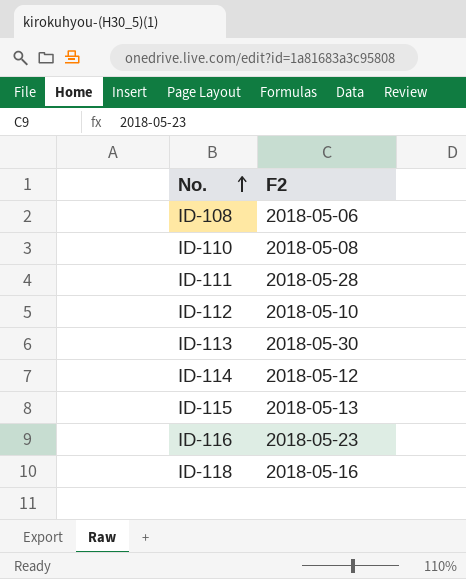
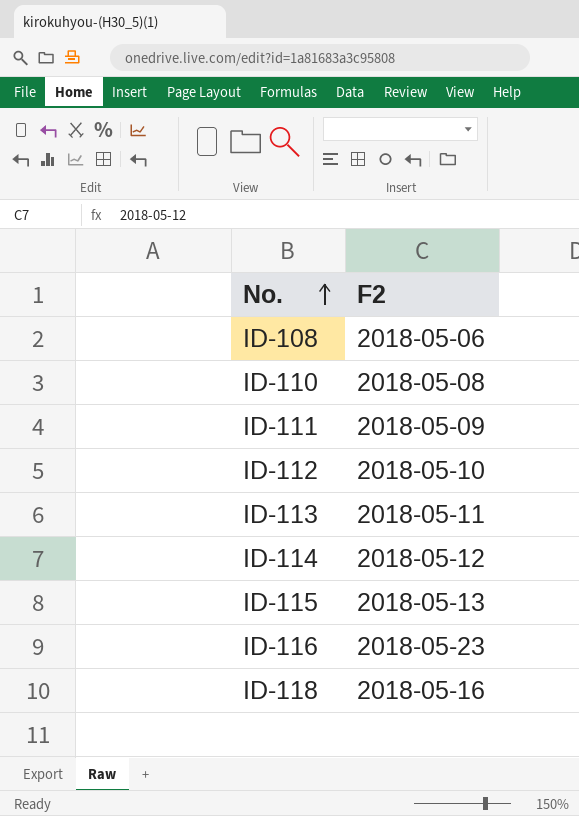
ID-111 | F2: 2018-05-28 -> 2018-05-09
ID-113 | F2: 2018-05-30 -> 2018-05-11

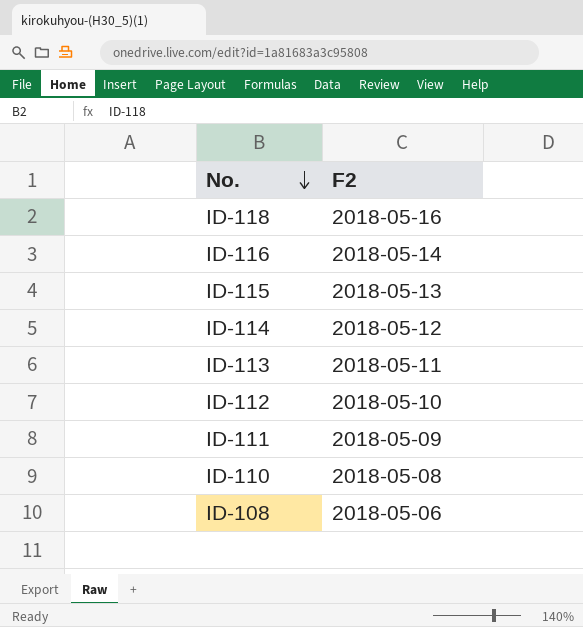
row order: No. ascending -> No. descending
ID-116 | F2: 2018-05-23 -> 2018-05-14

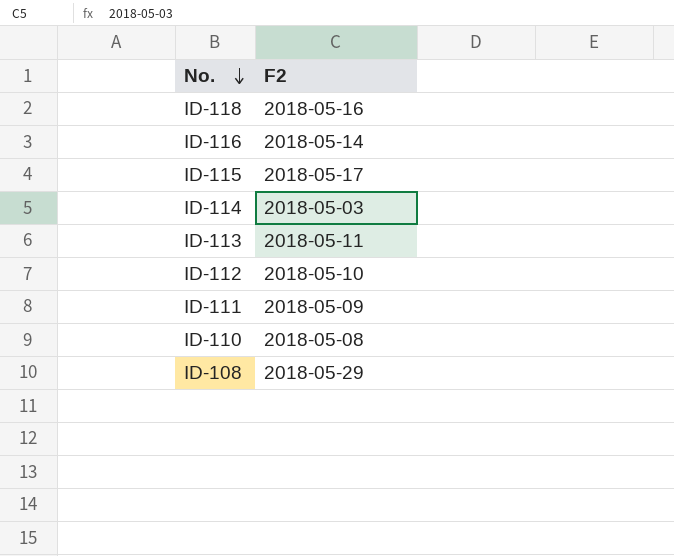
ID-115 | F2: 2018-05-13 -> 2018-05-17
ID-114 | F2: 2018-05-12 -> 2018-05-03
ID-108 | F2: 2018-05-06 -> 2018-05-29

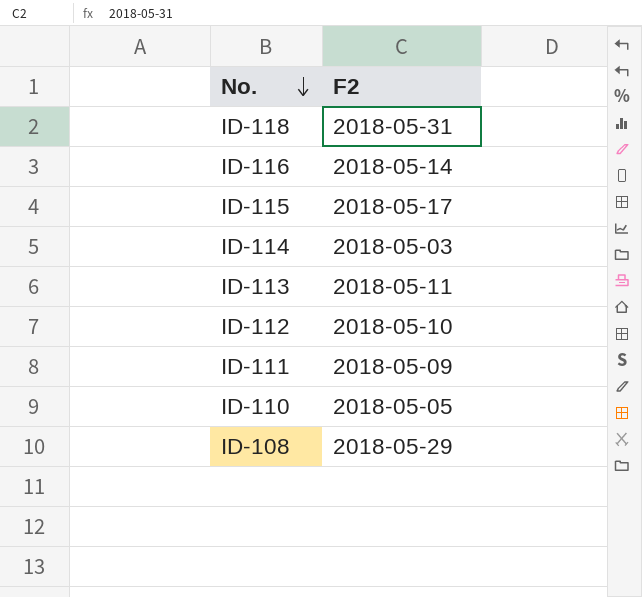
ID-118 | F2: 2018-05-16 -> 2018-05-31
ID-110 | F2: 2018-05-08 -> 2018-05-05

